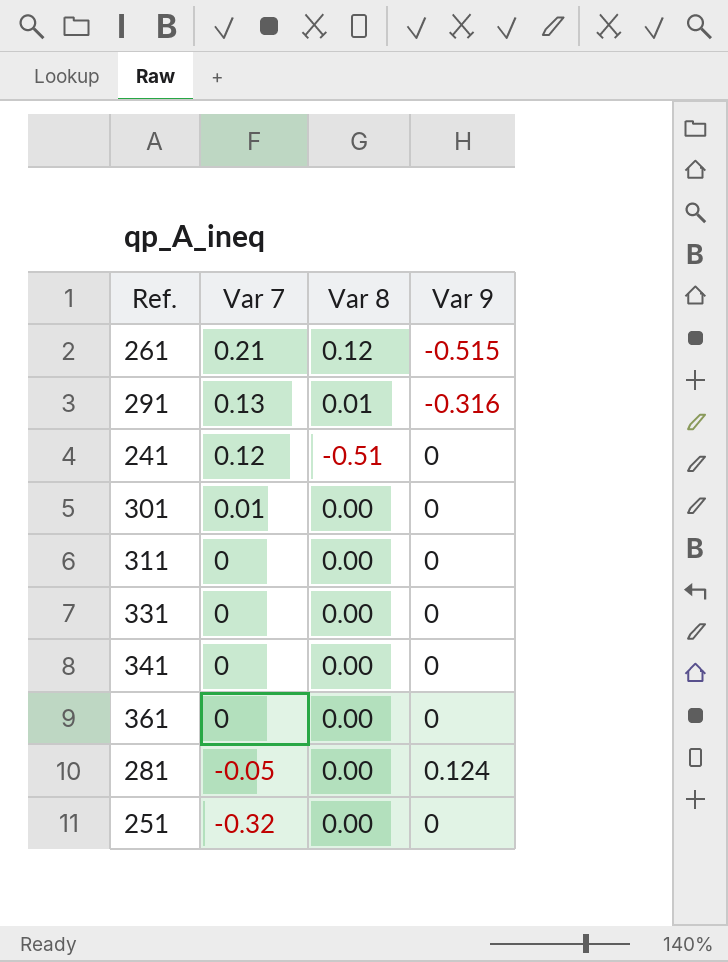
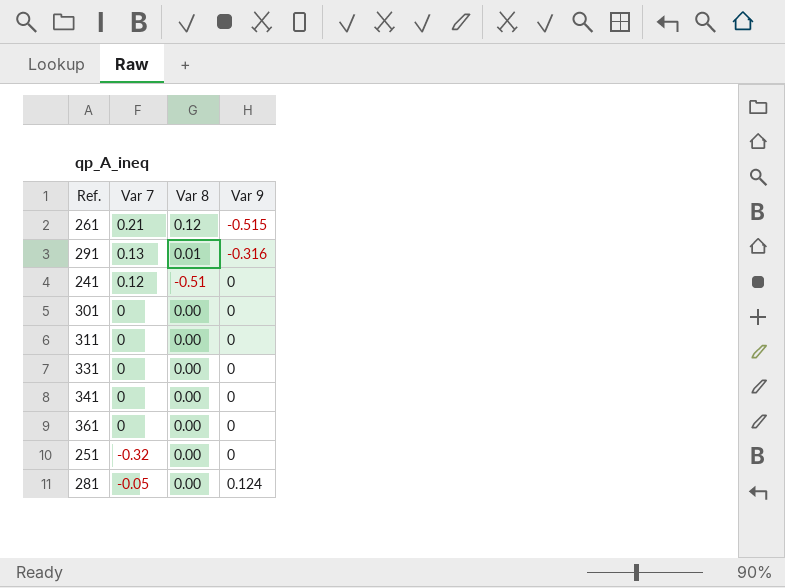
row order: Var 7 descending -> Var 9 ascending
301 | Var 7: 0.01 -> 0

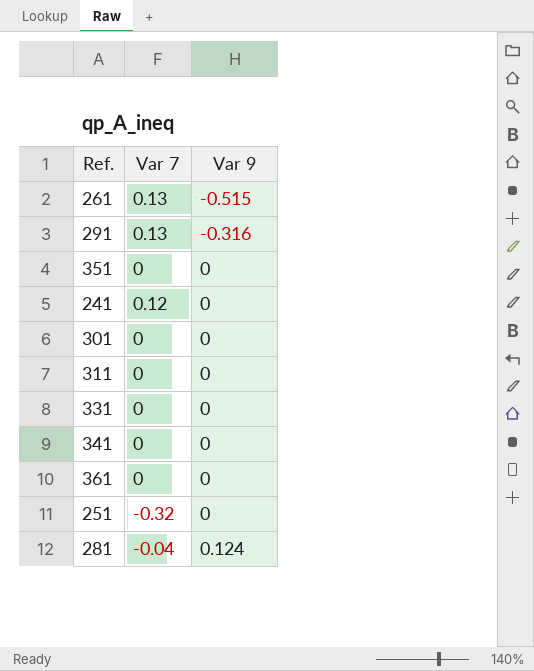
column Var 8 | position: 3 -> none
261 | Var 7: 0.21 -> 0.13
row 351: none -> 0 | 0
281 | Var 7: -0.05 -> -0.04

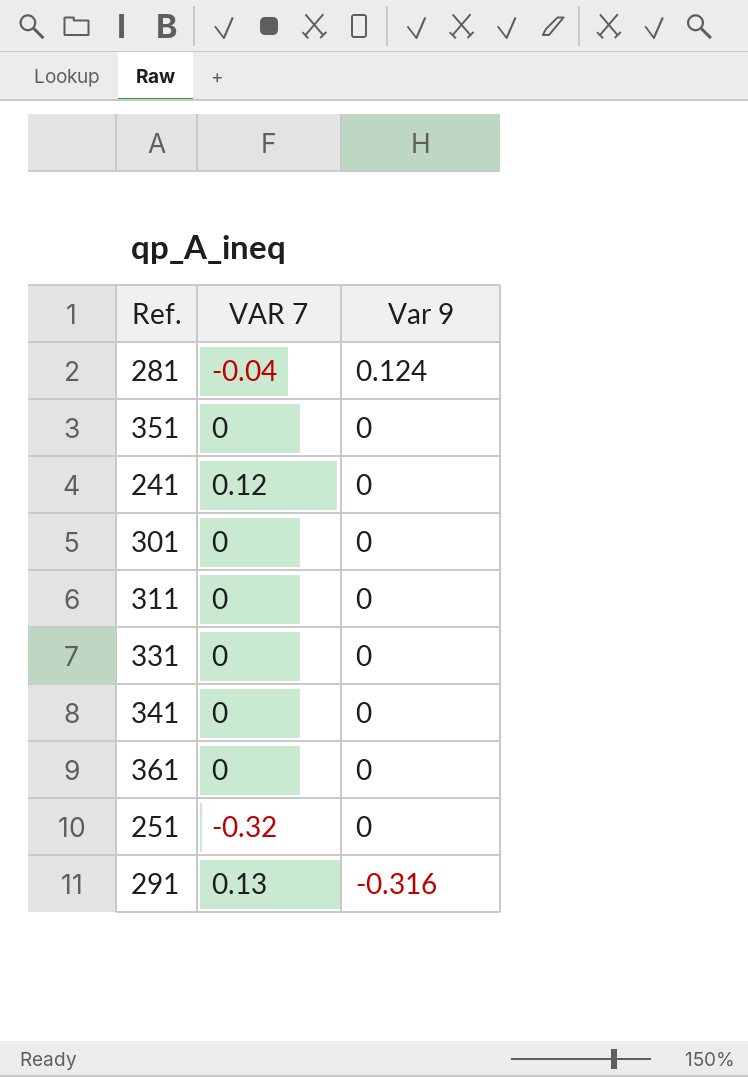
row order: Var 9 ascending -> Var 9 descending
column name: Var 7 -> VAR 7
row 261: 0.13 | -0.515 -> none

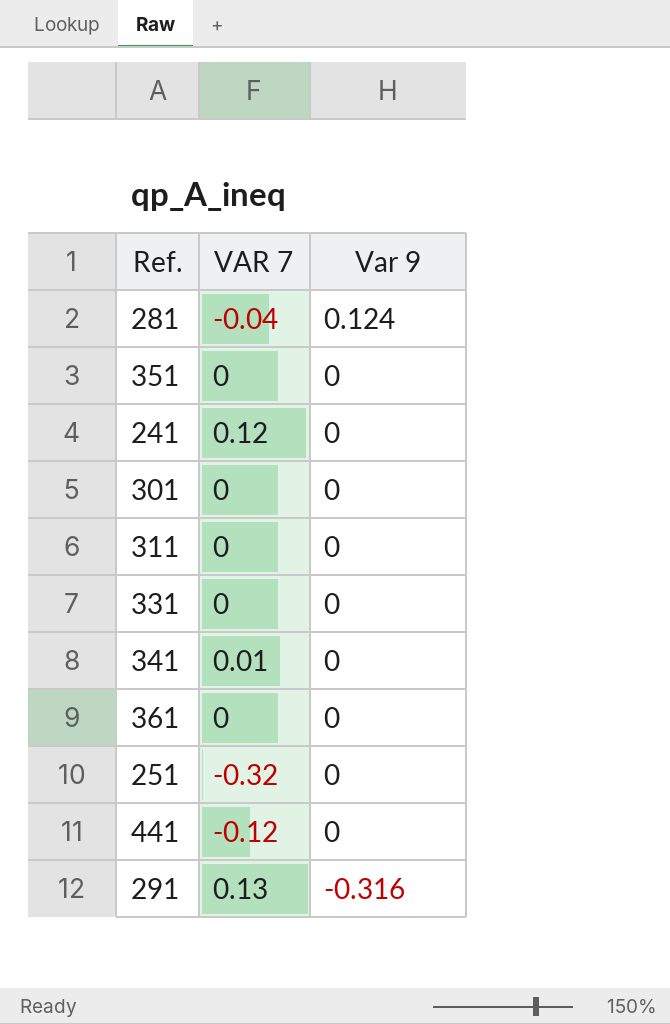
341 | VAR 7: 0 -> 0.01
row 441: none -> -0.12 | 0

